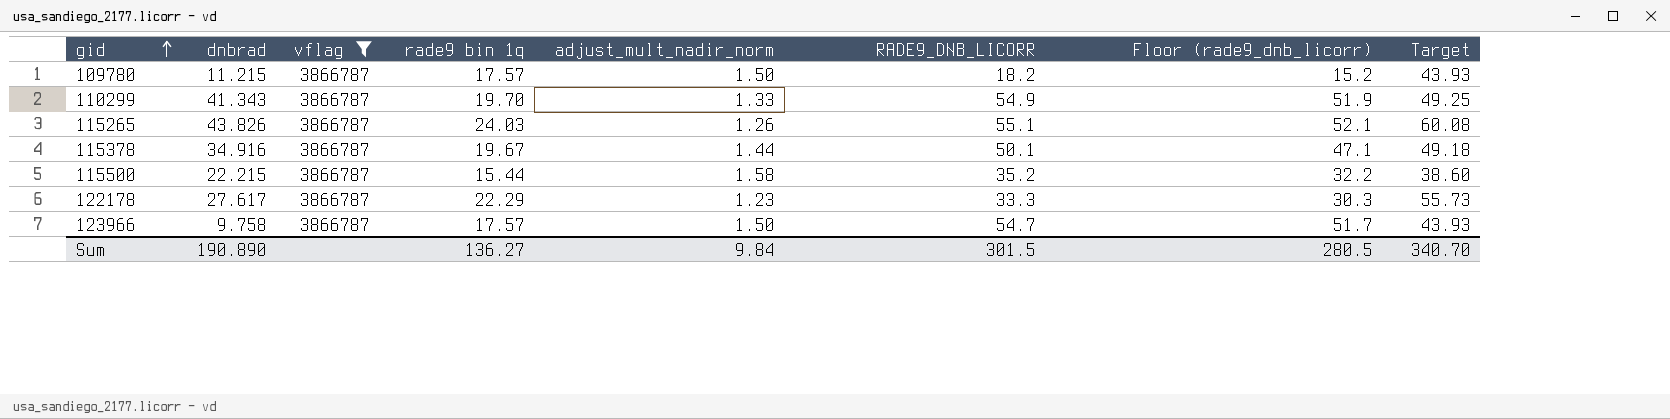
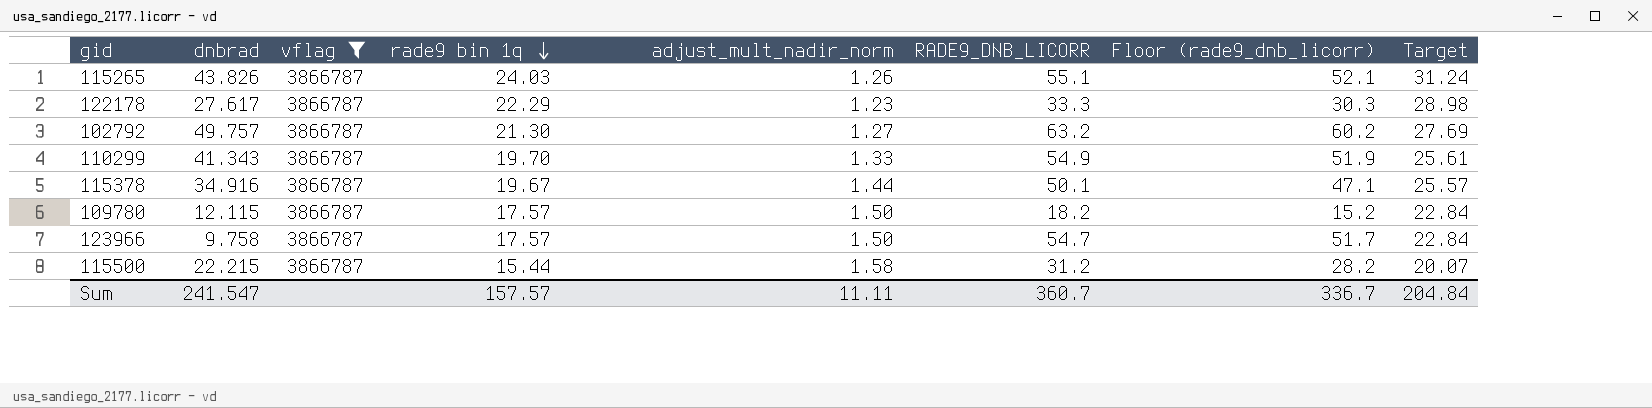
row order: gid ascending -> rade9 bin 1q descending
column Target | formula: [rade9 bin 1q] * 2.5 -> [rade9 bin 1q] * 1.3
row 102792: none -> 49.757 | 3866787 | 21.30 | 1.27 | 63.2 | 60.2 | 27.69
109780 | dnbrad: 11.215 -> 12.115
115500 | RADE9_DNB_LICORR: 35.2 -> 31.2
115500 | Floor (rade9_dnb_licorr): 32.2 -> 28.2
Sum | dnbrad: 190.890 -> 241.547
Sum | rade9 bin 1q: 136.27 -> 157.57
Sum | adjust_mult_nadir_norm: 9.84 -> 11.11
Sum | RADE9_DNB_LICORR: 301.5 -> 360.7
Sum | Floor (rade9_dnb_licorr): 280.5 -> 336.7
Sum | Target: 340.70 -> 204.84

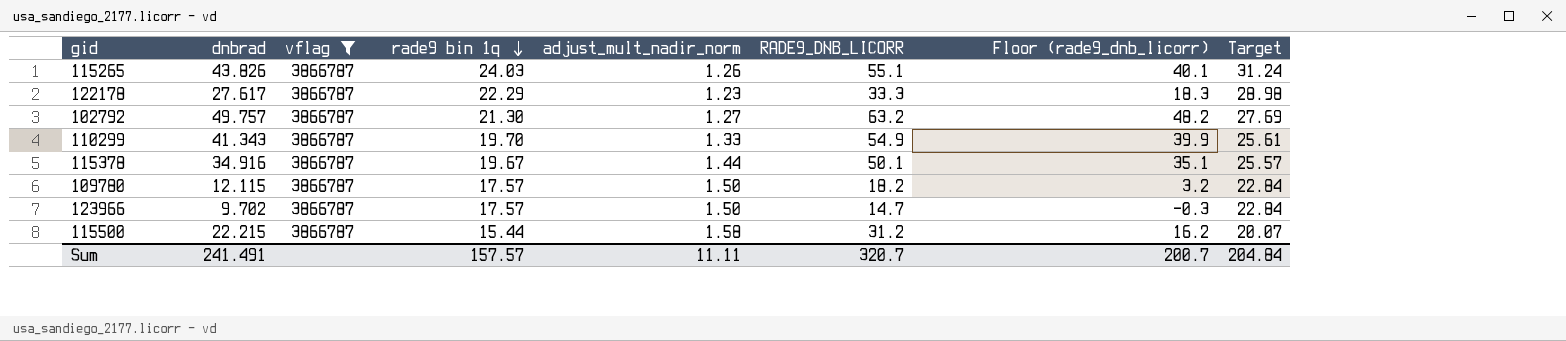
column Floor (rade9_dnb_licorr) | formula: [RADE9_DNB_LICORR] - 3 -> [RADE9_DNB_LICORR] - 15
123966 | dnbrad: 9.758 -> 9.702
123966 | RADE9_DNB_LICORR: 54.7 -> 14.7
Sum | dnbrad: 241.547 -> 241.491
Sum | RADE9_DNB_LICORR: 360.7 -> 320.7
Sum | Floor (rade9_dnb_licorr): 336.7 -> 200.7

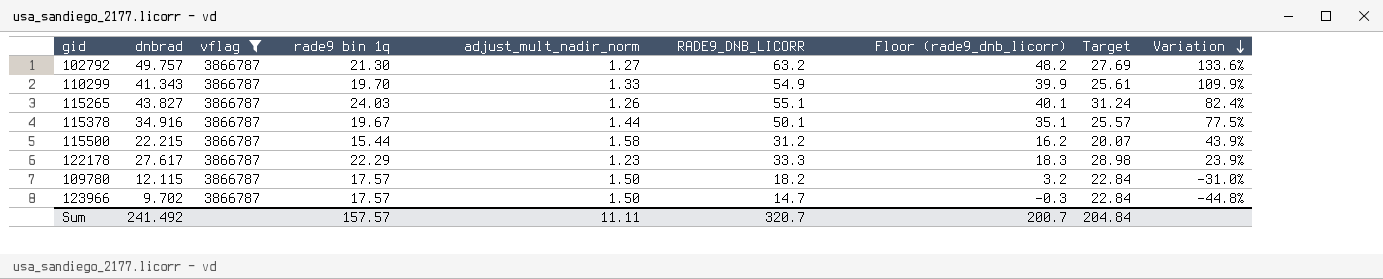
row order: rade9 bin 1q descending -> Variation descending
column Variation | formula: none -> ([dnbrad] - [rade9 bin 1q]) / [rade9 bin 1q]
115265 | dnbrad: 43.826 -> 43.827
Sum | dnbrad: 241.491 -> 241.492

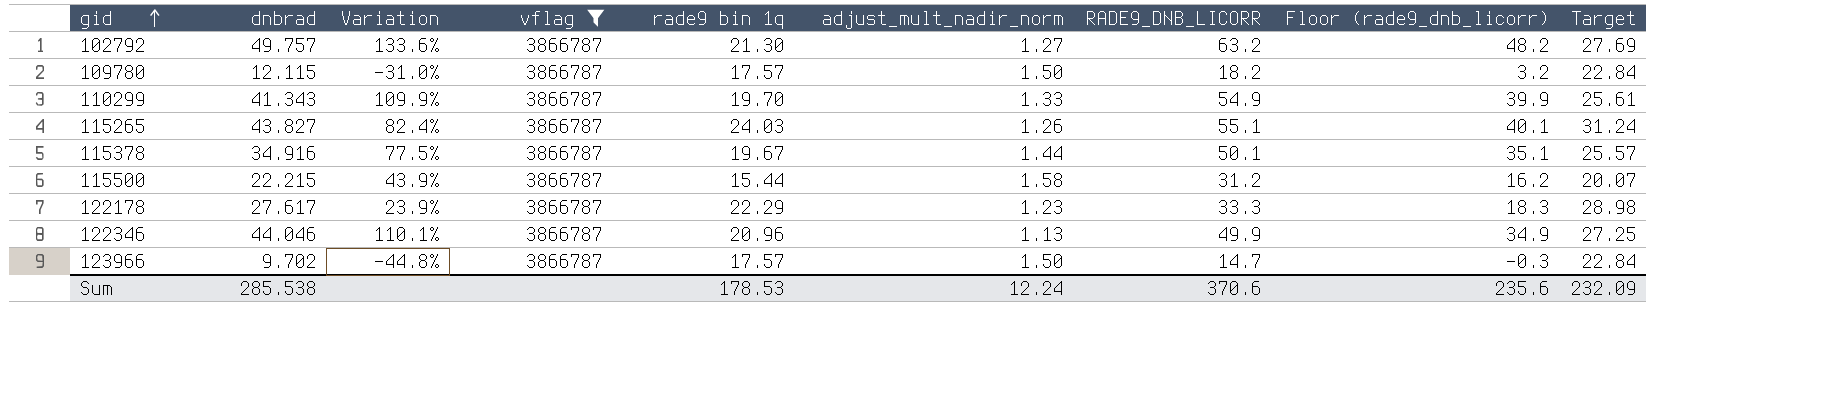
row order: Variation descending -> gid ascending
column Variation | position: 9 -> 3
row 122346: none -> 44.046 | 110.1% | 3866787 | 20.96 | 1.13 | 49.9 | 34.9 | 27.25
Sum | dnbrad: 241.492 -> 285.538
Sum | rade9 bin 1q: 157.57 -> 178.53
Sum | adjust_mult_nadir_norm: 11.11 -> 12.24
Sum | RADE9_DNB_LICORR: 320.7 -> 370.6
Sum | Floor (rade9_dnb_licorr): 200.7 -> 235.6
Sum | Target: 204.84 -> 232.09

